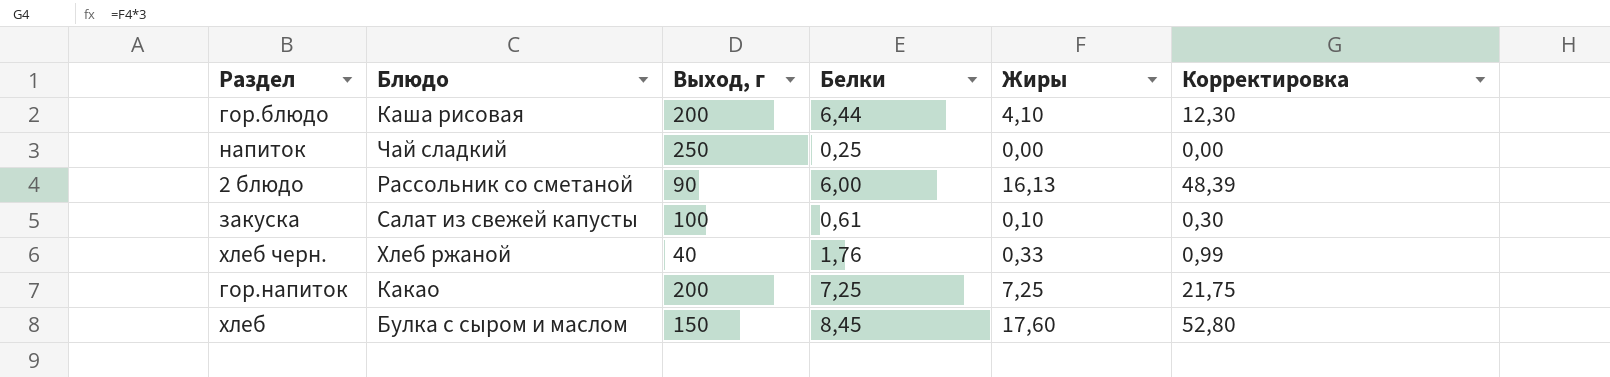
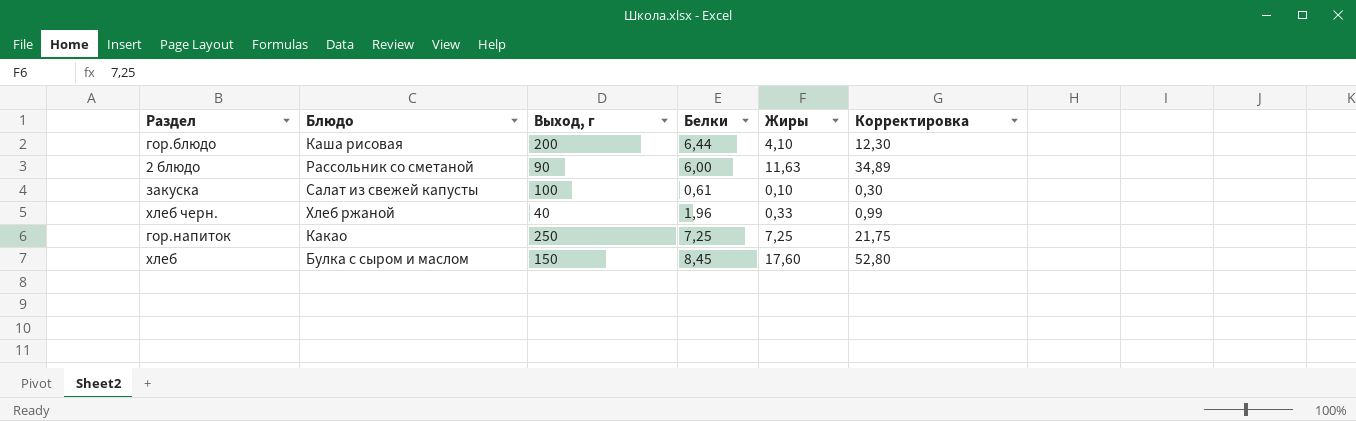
row напиток: Чай сладкий | 250 | 0,25 | 0,00 | 0,00 -> none
2 блюдо | Жиры: 16,13 -> 11,63
2 блюдо | Корректировка: 48,39 -> 34,89
хлеб черн. | Белки: 1,76 -> 1,96
гор.напиток | Выход, г: 200 -> 250

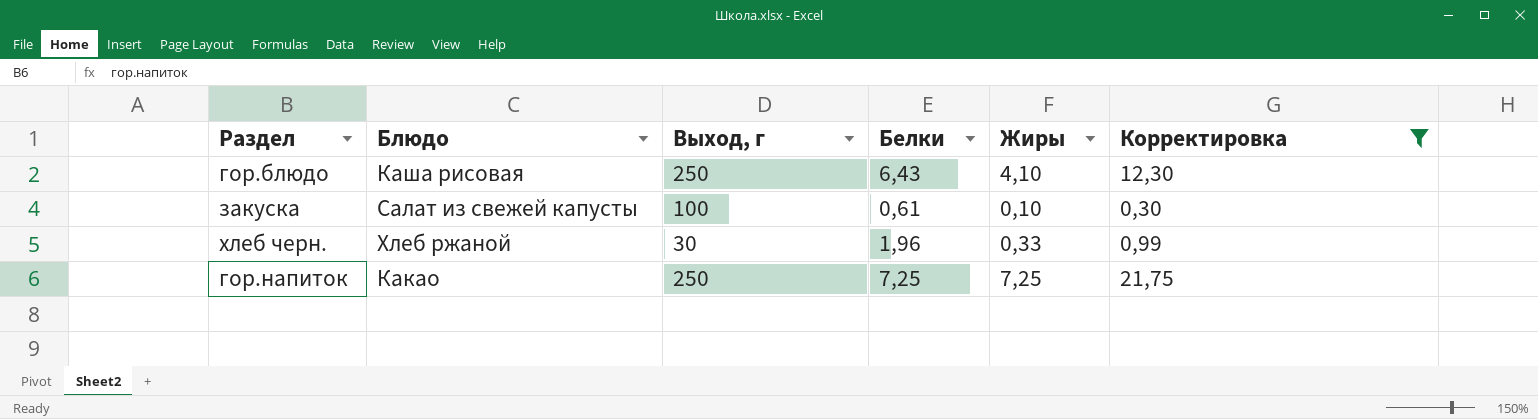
filter: none -> Корректировка <= 21,75
гор.блюдо | Выход, г: 200 -> 250
гор.блюдо | Белки: 6,44 -> 6,43
хлеб черн. | Выход, г: 40 -> 30

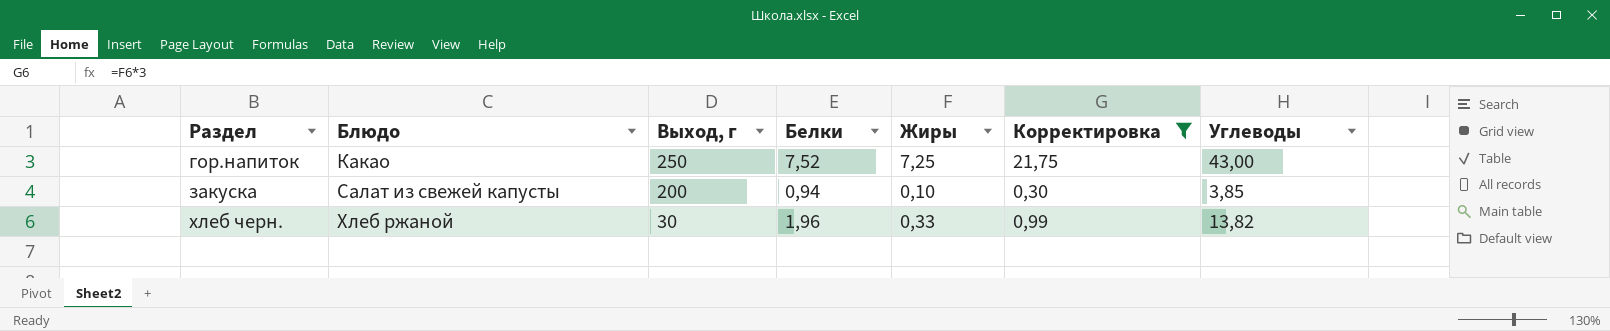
row order: none -> Раздел ascending
column Углеводы | position: none -> 7
row гор.блюдо: Каша рисовая | 250 | 6,43 | 4,10 | 12,30 -> none
гор.напиток | Белки: 7,25 -> 7,52
закуска | Выход, г: 100 -> 200
закуска | Белки: 0,61 -> 0,94

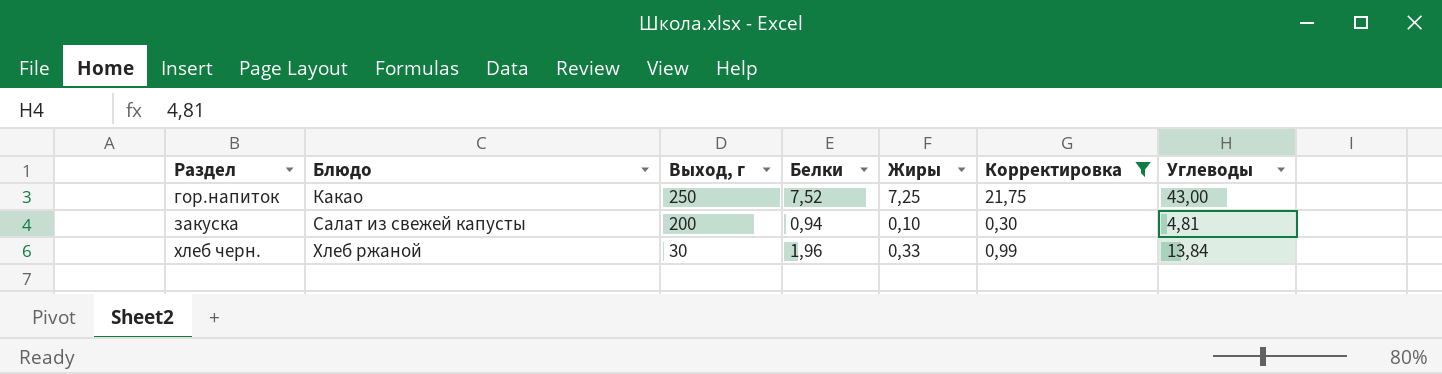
закуска | Углеводы: 3,85 -> 4,81
хлеб черн. | Углеводы: 13,82 -> 13,84

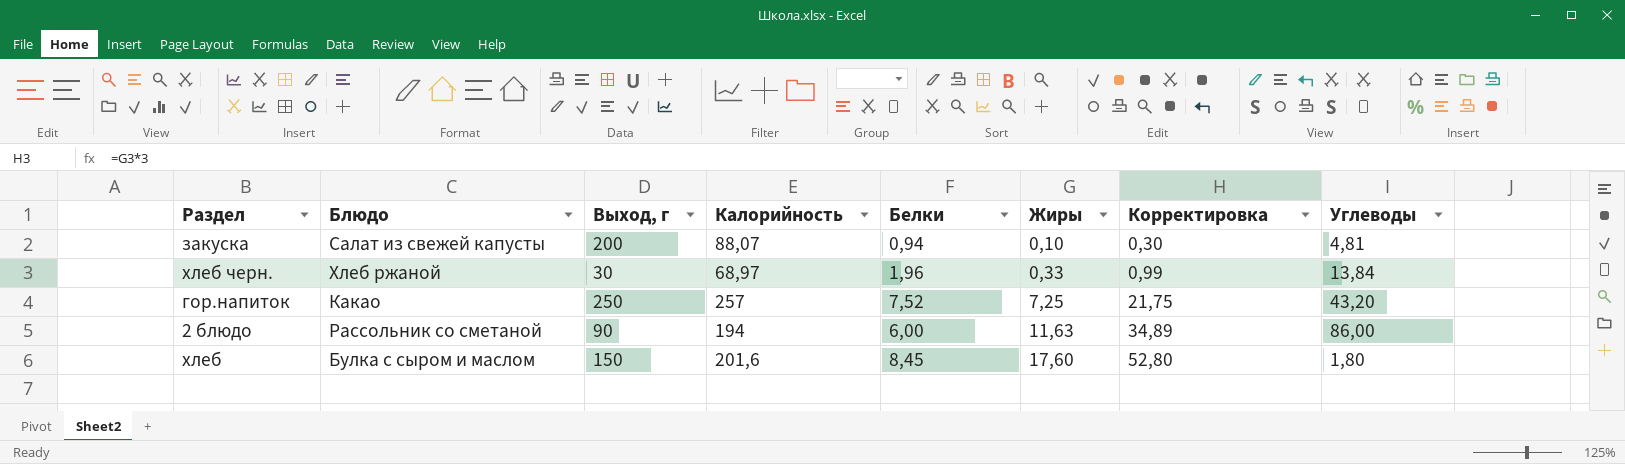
filter: Корректировка <= 21,75 -> none
row order: Раздел ascending -> Жиры ascending
column Калорийность | position: none -> 4
гор.напиток | Углеводы: 43,00 -> 43,20

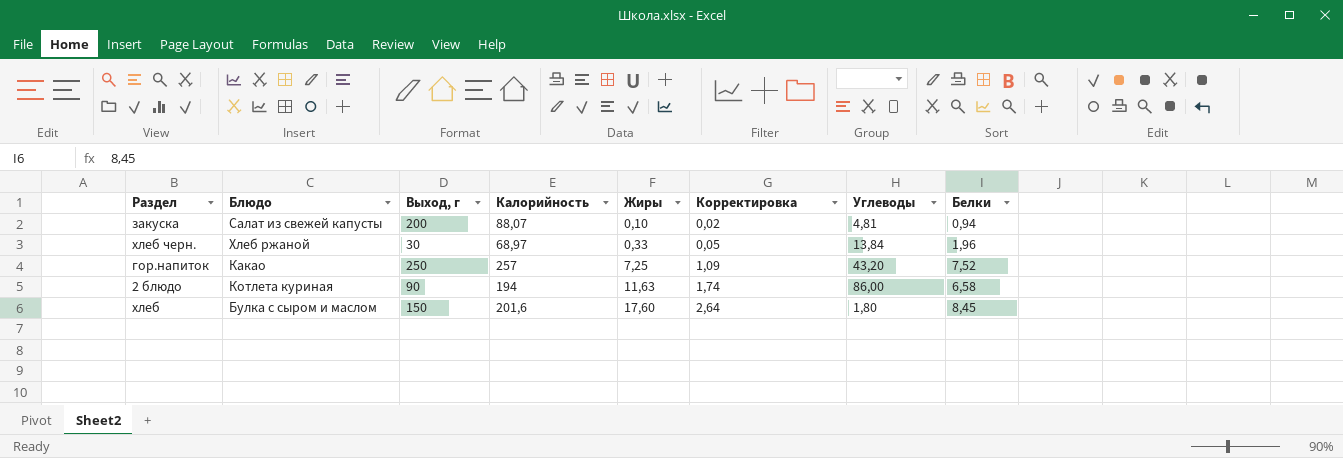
column Корректировка | formula: [Жиры] * 3 -> [Жиры] * 0,15
column Белки | position: 5 -> 8
2 блюдо | Блюдо: Рассольник со сметаной -> Котлета куриная
2 блюдо | Белки: 6,00 -> 6,58

